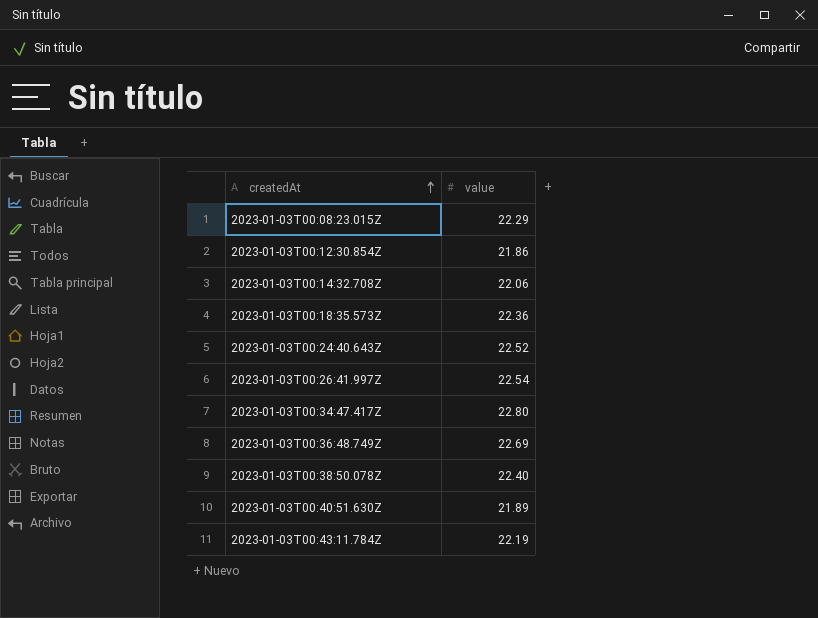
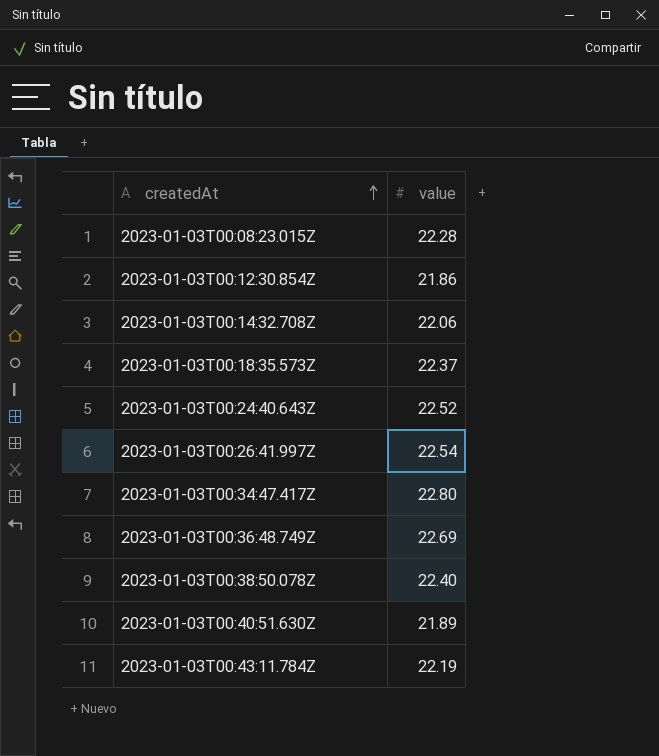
2023-01-03T00:08:23.015Z | value: 22.29 -> 22.28
2023-01-03T00:18:35.573Z | value: 22.36 -> 22.37

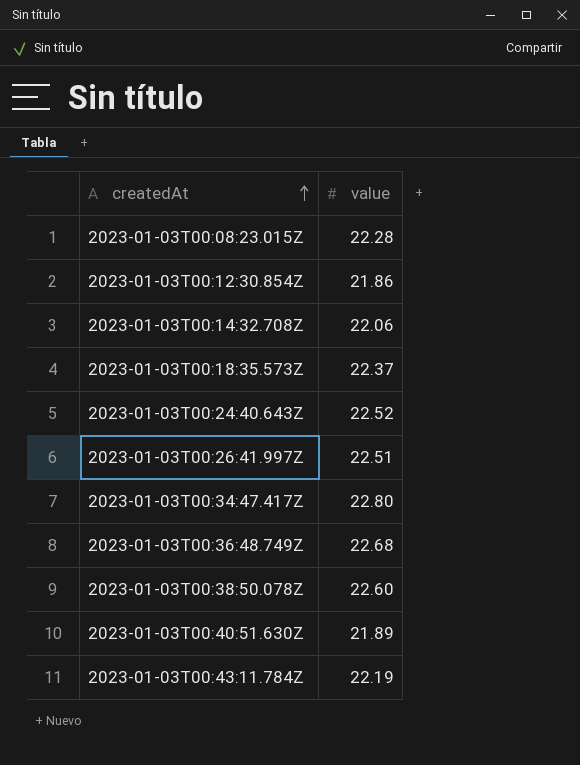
2023-01-03T00:26:41.997Z | value: 22.54 -> 22.51
2023-01-03T00:36:48.749Z | value: 22.69 -> 22.68
2023-01-03T00:38:50.078Z | value: 22.40 -> 22.60

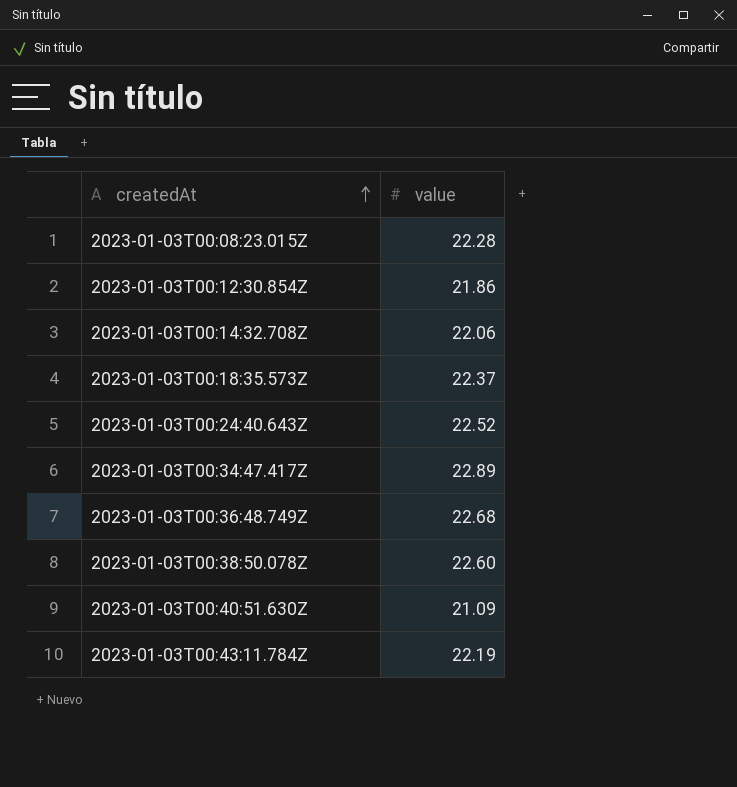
row 2023-01-03T00:26:41.997Z: 22.51 -> none
2023-01-03T00:34:47.417Z | value: 22.80 -> 22.89
2023-01-03T00:40:51.630Z | value: 21.89 -> 21.09

